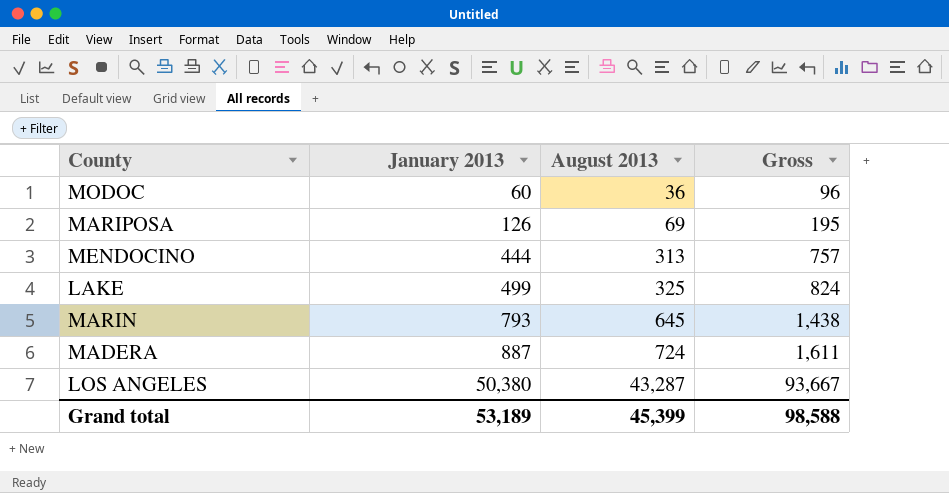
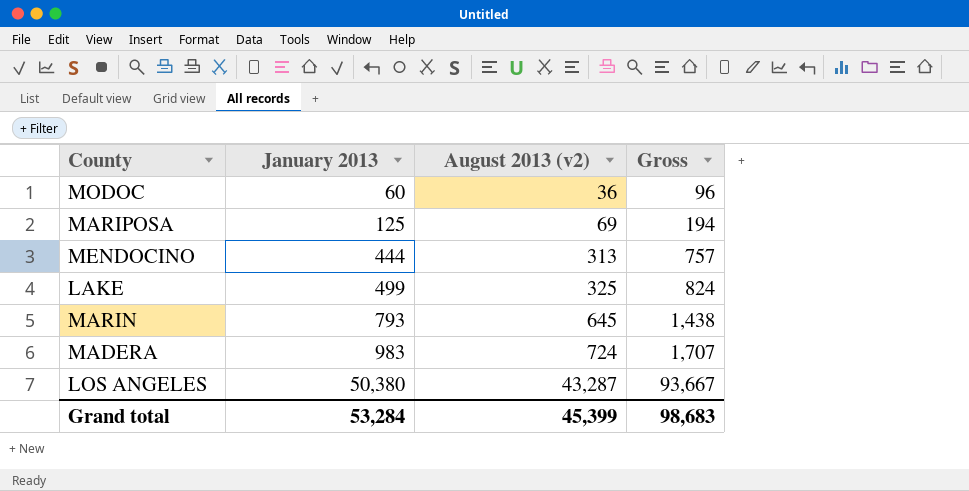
column name: August 2013 -> August 2013 (v2)
MARIPOSA | January 2013: 126 -> 125
MARIPOSA | Gross: 195 -> 194
MADERA | January 2013: 887 -> 983
MADERA | Gross: 1,611 -> 1,707
Grand total | January 2013: 53,189 -> 53,284
Grand total | Gross: 98,588 -> 98,683

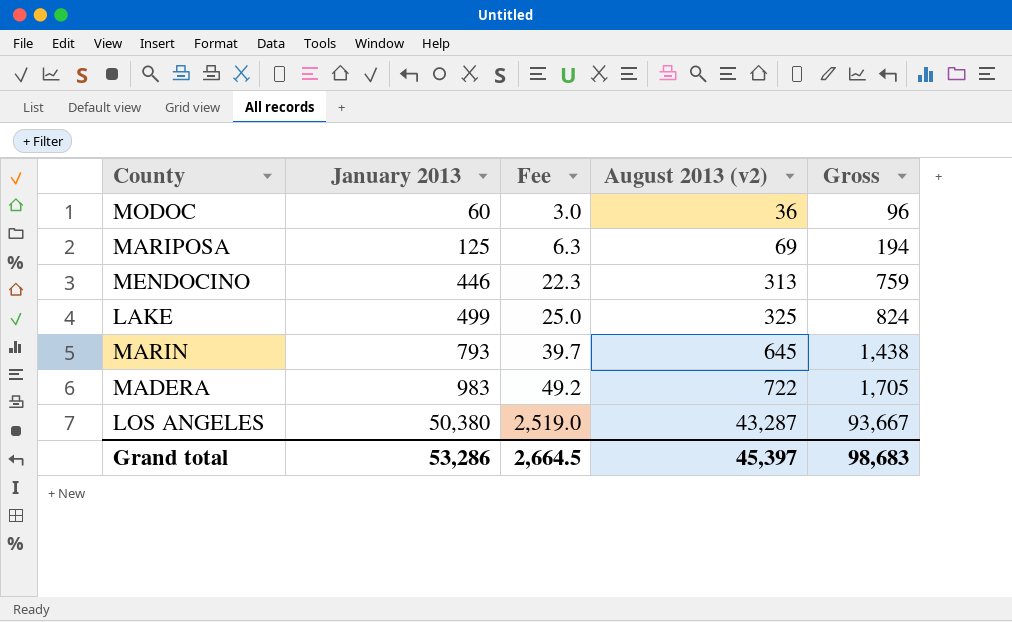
column Fee | formula: none -> [January 2013] * 0.05
MENDOCINO | January 2013: 444 -> 446
MENDOCINO | Gross: 757 -> 759
MADERA | August 2013 (v2): 724 -> 722
MADERA | Gross: 1,707 -> 1,705
Grand total | January 2013: 53,284 -> 53,286
Grand total | August 2013 (v2): 45,399 -> 45,397

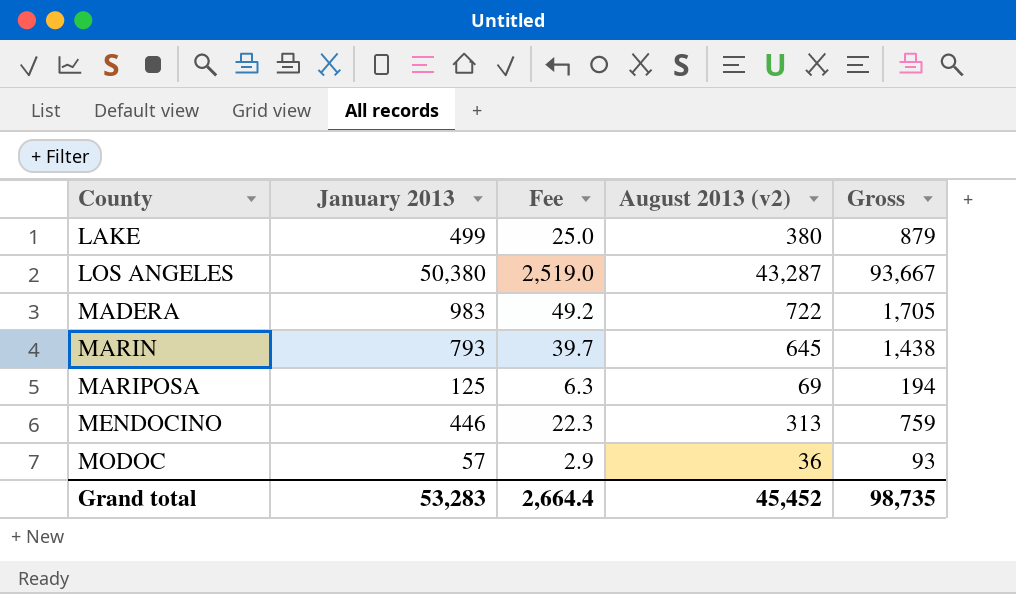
row order: January 2013 ascending -> County ascending
LAKE | August 2013 (v2): 325 -> 380
LAKE | Gross: 824 -> 879
MODOC | January 2013: 60 -> 57
MODOC | Fee: 3.0 -> 2.9
MODOC | Gross: 96 -> 93
Grand total | January 2013: 53,286 -> 53,283
Grand total | Fee: 2,664.5 -> 2,664.4
Grand total | August 2013 (v2): 45,397 -> 45,452
Grand total | Gross: 98,683 -> 98,735

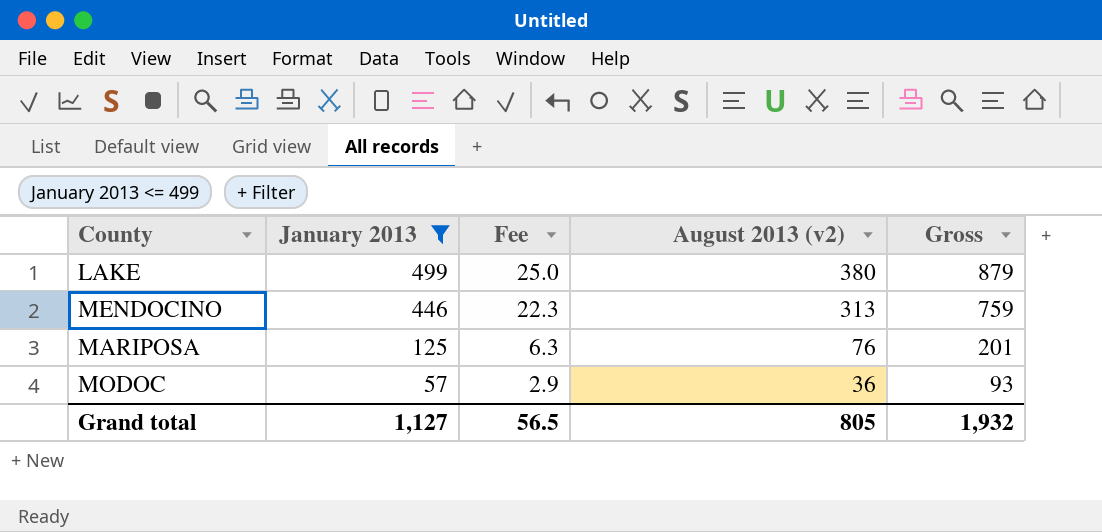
filter: none -> January 2013 <= 499
row order: County ascending -> January 2013 descending
MARIPOSA | August 2013 (v2): 69 -> 76
MARIPOSA | Gross: 194 -> 201
Grand total | January 2013: 53,283 -> 1,127
Grand total | Fee: 2,664.4 -> 56.5
Grand total | August 2013 (v2): 45,452 -> 805
Grand total | Gross: 98,735 -> 1,932

